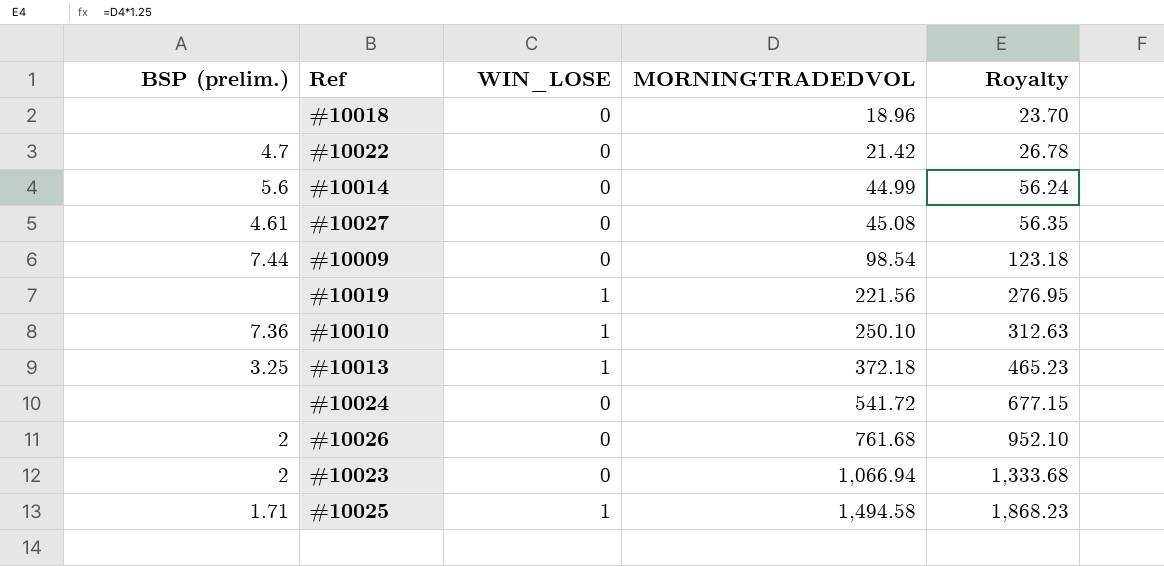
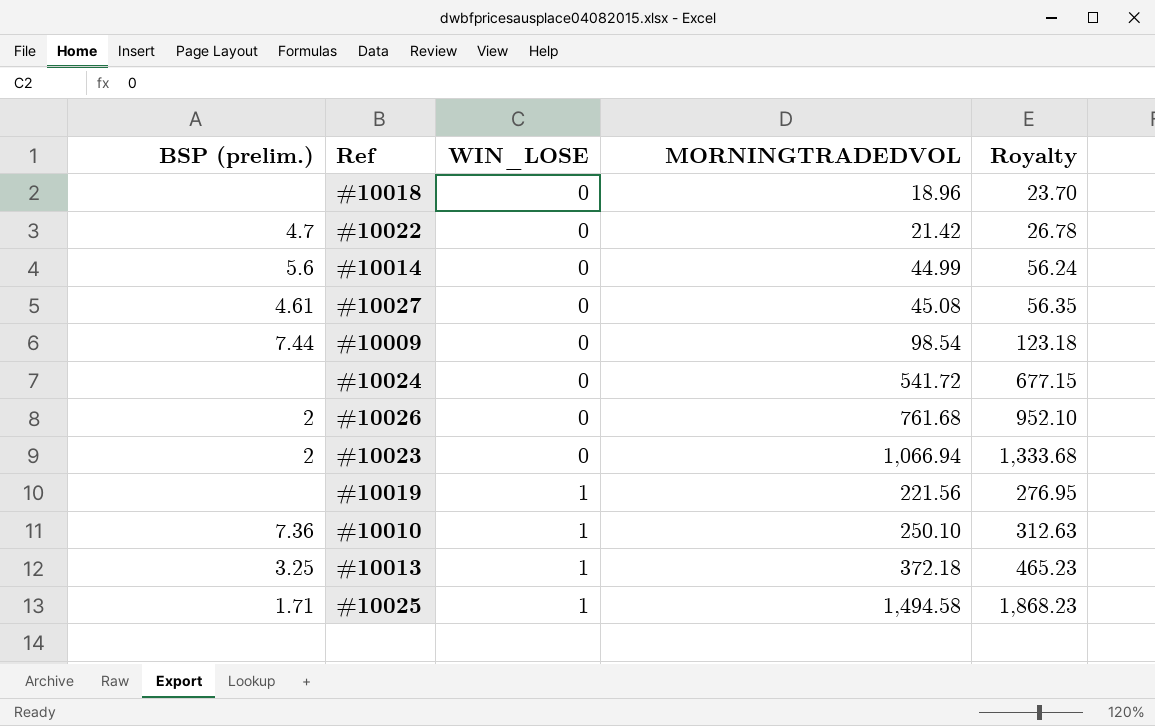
row order: MORNINGTRADEDVOL ascending -> WIN_LOSE ascending

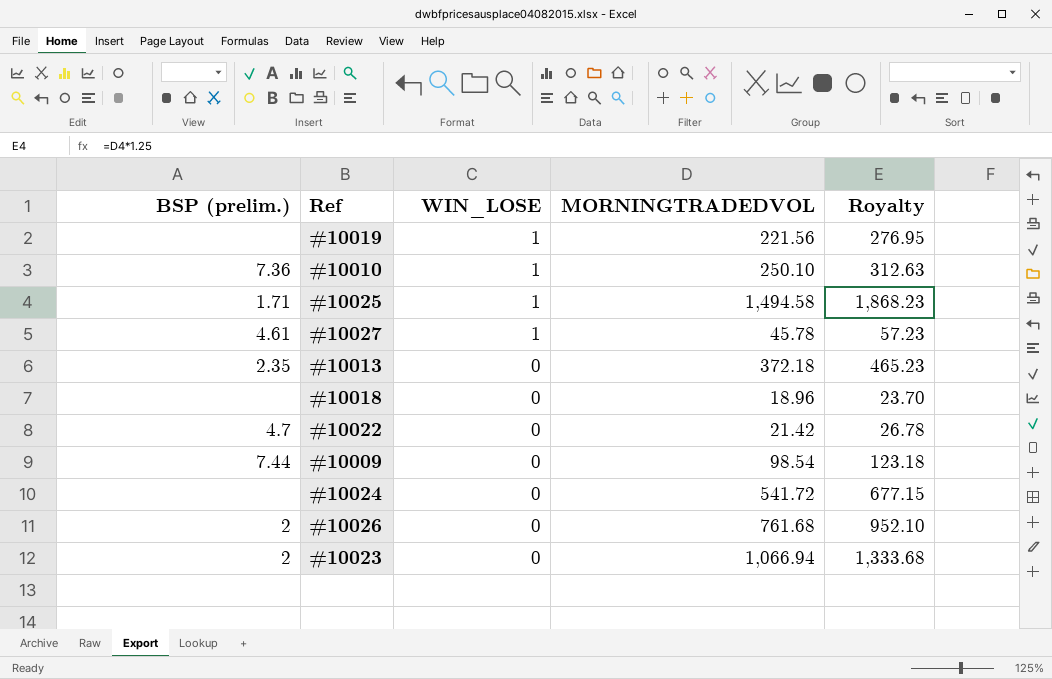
row order: WIN_LOSE ascending -> WIN_LOSE descending
row #10014: 5.6 | 0 | 44.99 | 56.24 -> none
#10027 | WIN_LOSE: 0 -> 1
#10027 | MORNINGTRADEDVOL: 45.08 -> 45.78
#10027 | Royalty: 56.35 -> 57.23
#10013 | BSP (prelim.): 3.25 -> 2.35
#10013 | WIN_LOSE: 1 -> 0

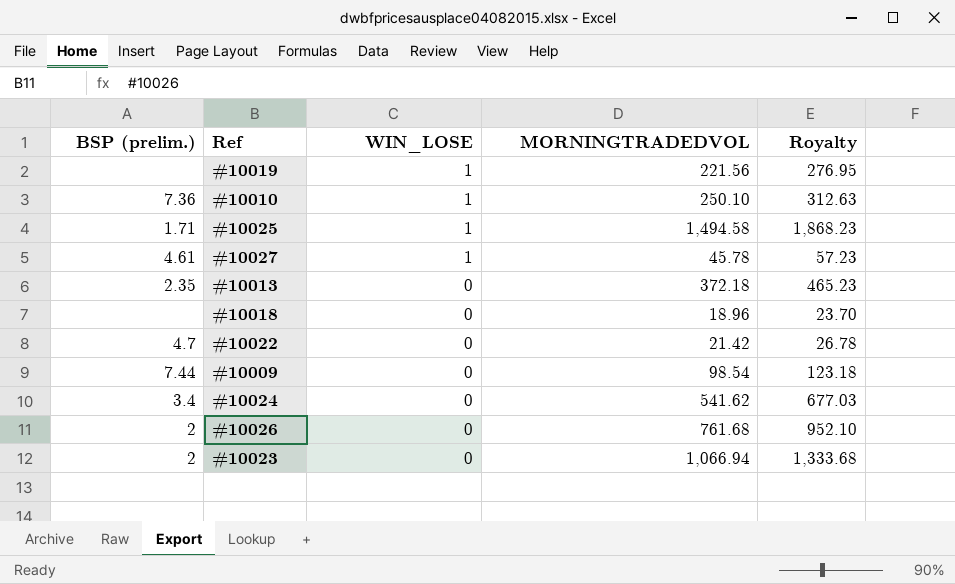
#10024 | BSP (prelim.): none -> 3.4
#10024 | MORNINGTRADEDVOL: 541.72 -> 541.62
#10024 | Royalty: 677.15 -> 677.03

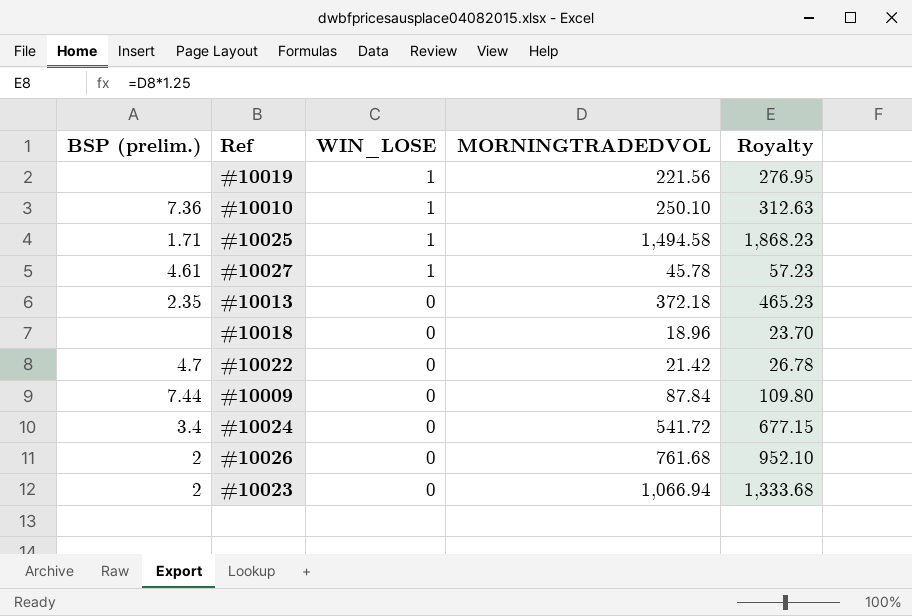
#10009 | MORNINGTRADEDVOL: 98.54 -> 87.84
#10009 | Royalty: 123.18 -> 109.80
#10024 | MORNINGTRADEDVOL: 541.62 -> 541.72
#10024 | Royalty: 677.03 -> 677.15

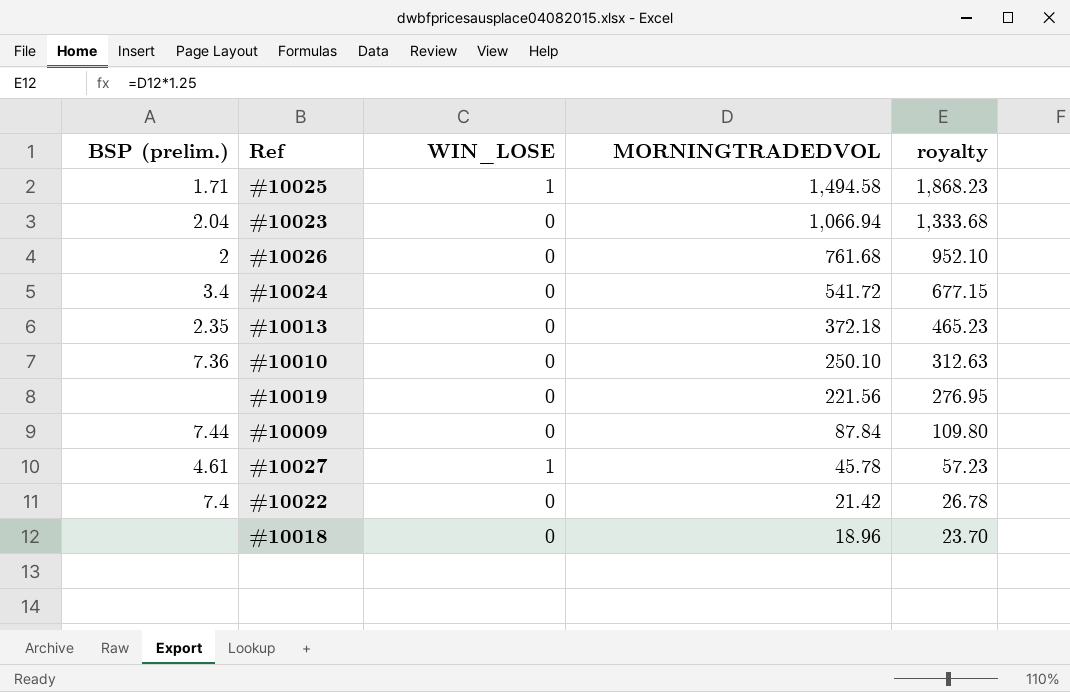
row order: WIN_LOSE descending -> MORNINGTRADEDVOL descending
column name: Royalty -> royalty
#10023 | BSP (prelim.): 2 -> 2.04
#10010 | WIN_LOSE: 1 -> 0
#10019 | WIN_LOSE: 1 -> 0
#10022 | BSP (prelim.): 4.7 -> 7.4

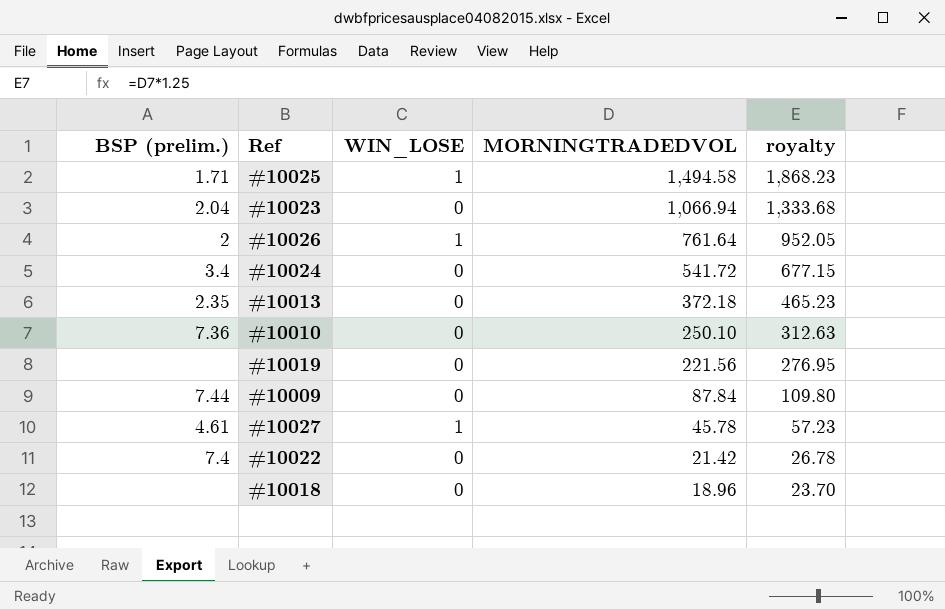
#10026 | WIN_LOSE: 0 -> 1
#10026 | MORNINGTRADEDVOL: 761.68 -> 761.64
#10026 | royalty: 952.10 -> 952.05

